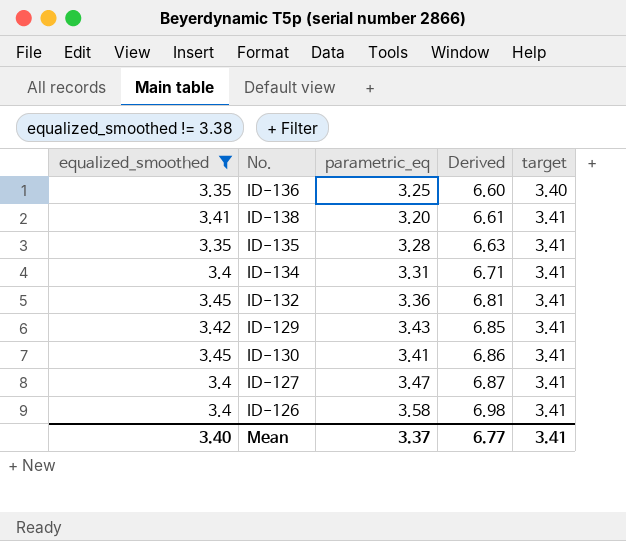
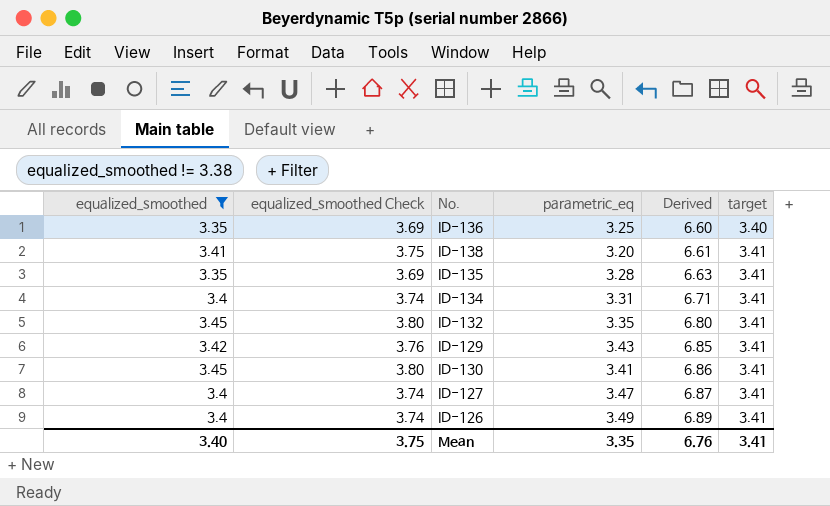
column equalized_smoothed Check | formula: none -> [equalized_smoothed] * 1.1
ID-132 | parametric_eq: 3.36 -> 3.35
ID-132 | Derived: 6.81 -> 6.80
ID-126 | parametric_eq: 3.58 -> 3.49
ID-126 | Derived: 6.98 -> 6.89
Mean | parametric_eq: 3.37 -> 3.35
Mean | Derived: 6.77 -> 6.76

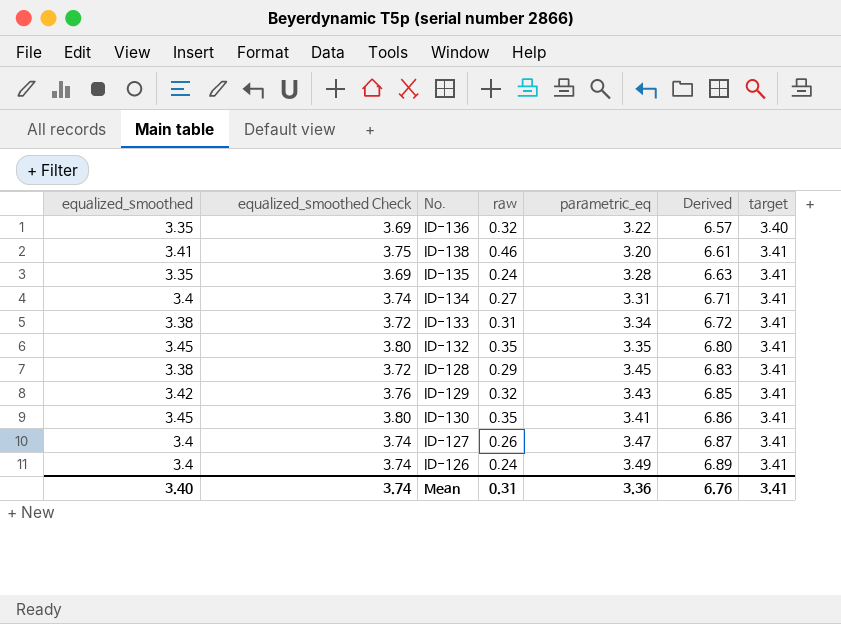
filter: equalized_smoothed != 3.38 -> none
column raw | position: none -> 4
ID-136 | parametric_eq: 3.25 -> 3.22
ID-136 | Derived: 6.60 -> 6.57
Mean | equalized_smoothed Check: 3.75 -> 3.74
Mean | parametric_eq: 3.35 -> 3.36

